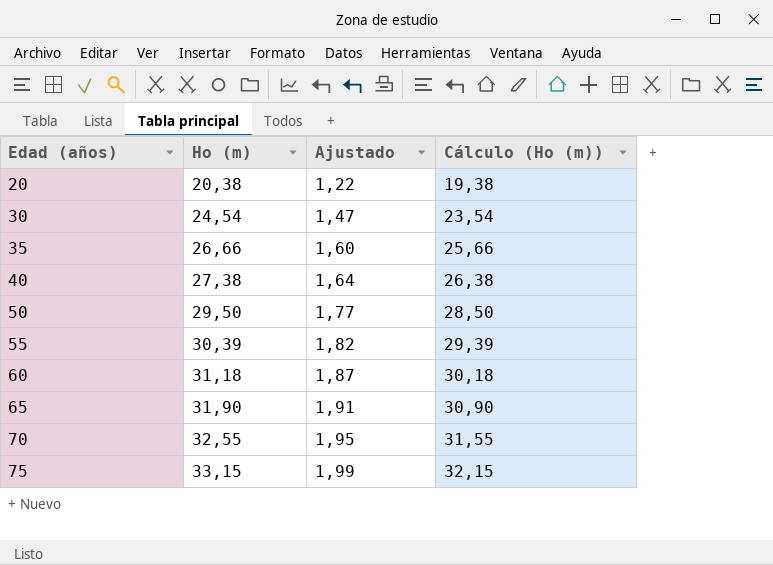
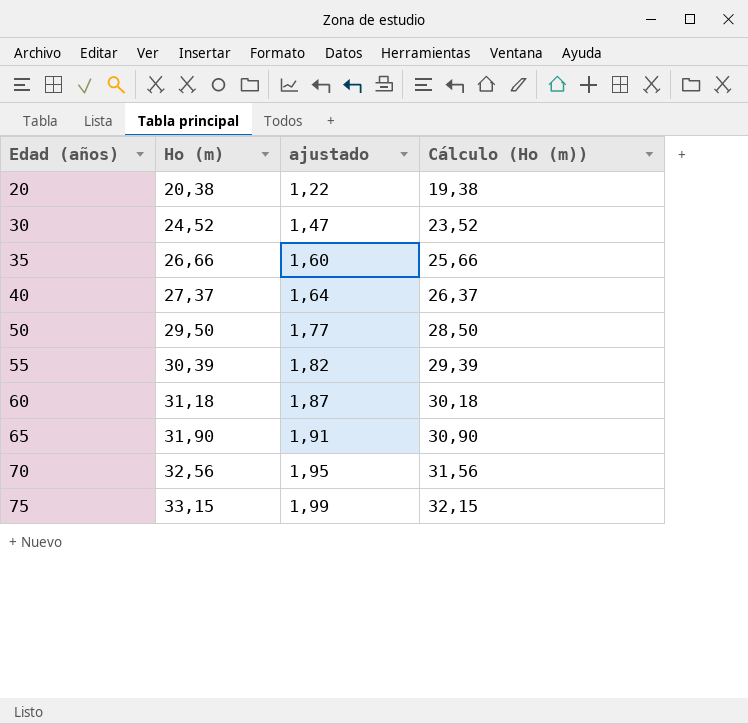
column name: Ajustado -> ajustado
30 | Ho (m): 24,54 -> 24,52
30 | Cálculo (Ho (m)): 23,54 -> 23,52
40 | Ho (m): 27,38 -> 27,37
40 | Cálculo (Ho (m)): 26,38 -> 26,37
70 | Ho (m): 32,55 -> 32,56
70 | Cálculo (Ho (m)): 31,55 -> 31,56

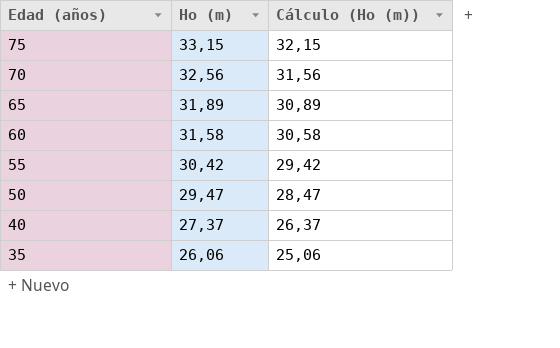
row order: Edad (años) ascending -> Edad (años) descending
column ajustado | formula: [Ho (m)] * 0,06 -> none
row 20: 20,38 | 1,22 | 19,38 -> none
row 30: 24,52 | 1,47 | 23,52 -> none
65 | Ho (m): 31,90 -> 31,89
65 | Cálculo (Ho (m)): 30,90 -> 30,89
60 | Ho (m): 31,18 -> 31,58
60 | Cálculo (Ho (m)): 30,18 -> 30,58
55 | Ho (m): 30,39 -> 30,42
55 | Cálculo (Ho (m)): 29,39 -> 29,42
50 | Ho (m): 29,50 -> 29,47
50 | Cálculo (Ho (m)): 28,50 -> 28,47
35 | Ho (m): 26,66 -> 26,06
35 | Cálculo (Ho (m)): 25,66 -> 25,06

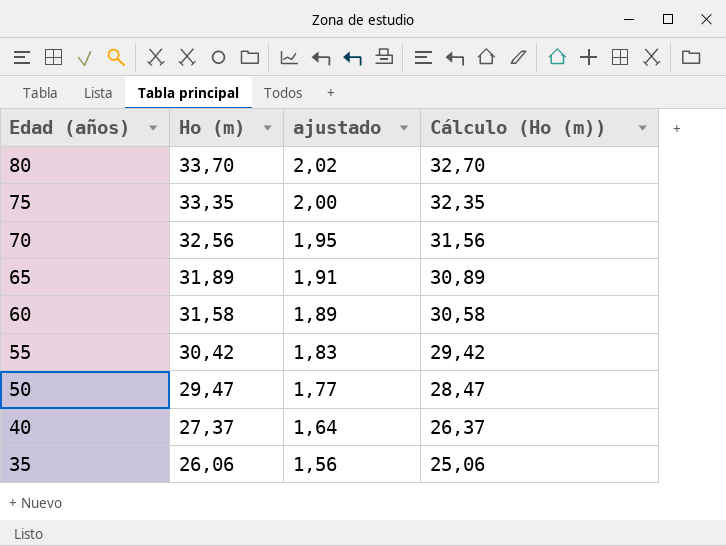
column ajustado | formula: none -> [Ho (m)] * 0,06
row 80: none -> 33,70 | 2,02 | 32,70
75 | Ho (m): 33,15 -> 33,35
75 | Cálculo (Ho (m)): 32,15 -> 32,35

